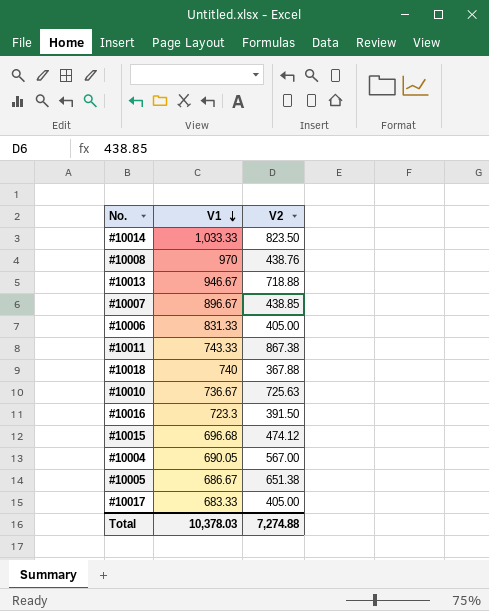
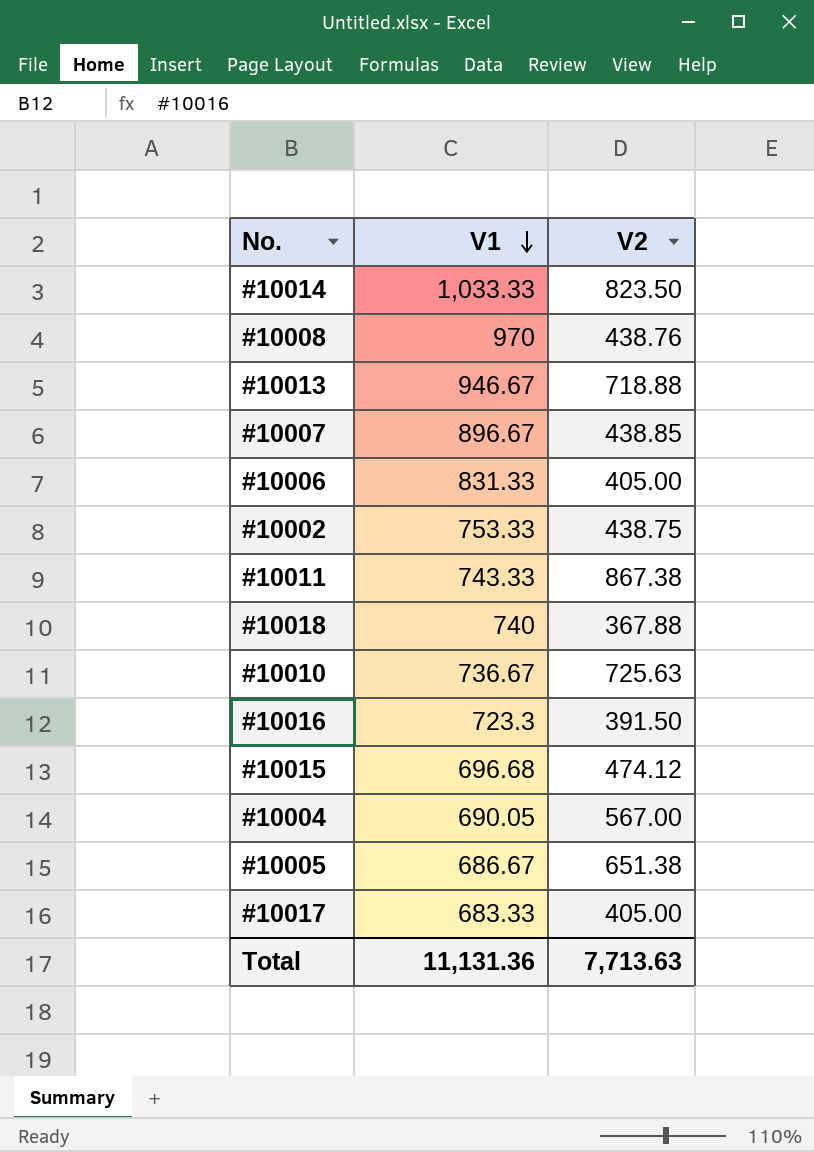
row #10002: none -> 753.33 | 438.75
Total | V1: 10,378.03 -> 11,131.36
Total | V2: 7,274.88 -> 7,713.63

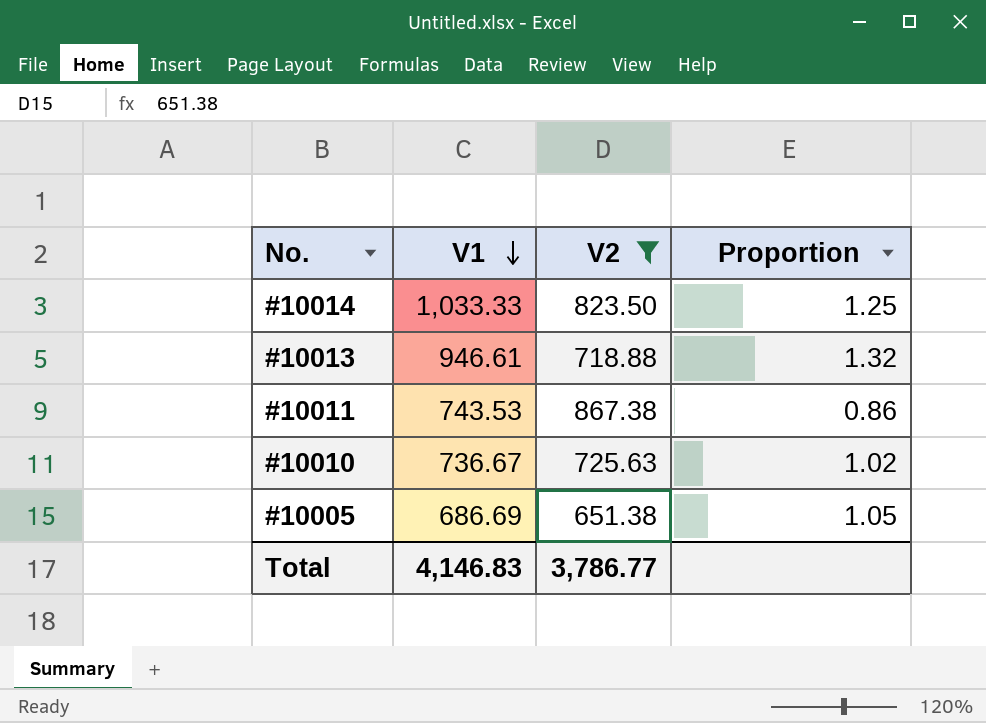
filter: none -> V2 >= 651.38
column Proportion | formula: none -> [V1] / [V2]
#10013 | V1: 946.67 -> 946.61
#10011 | V1: 743.33 -> 743.53
#10005 | V1: 686.67 -> 686.69
Total | V1: 11,131.36 -> 4,146.83
Total | V2: 7,713.63 -> 3,786.77

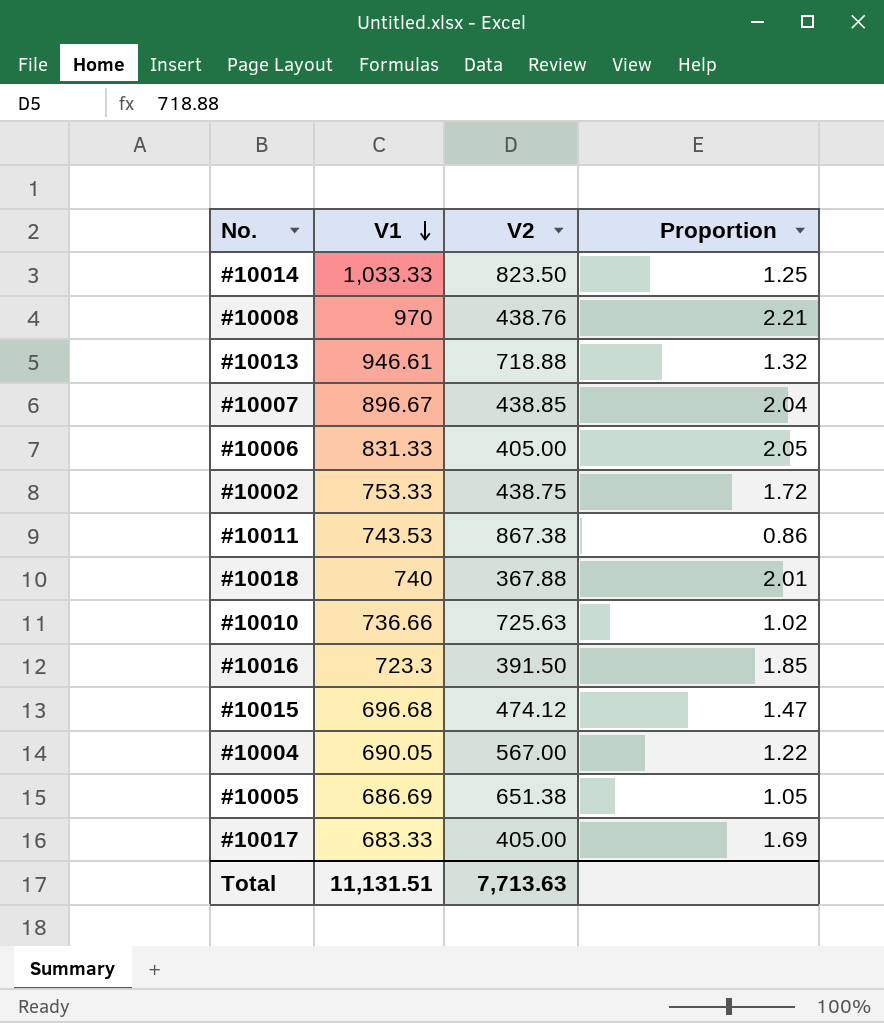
filter: V2 >= 651.38 -> none
#10010 | V1: 736.67 -> 736.66
Total | V1: 4,146.83 -> 11,131.51
Total | V2: 3,786.77 -> 7,713.63

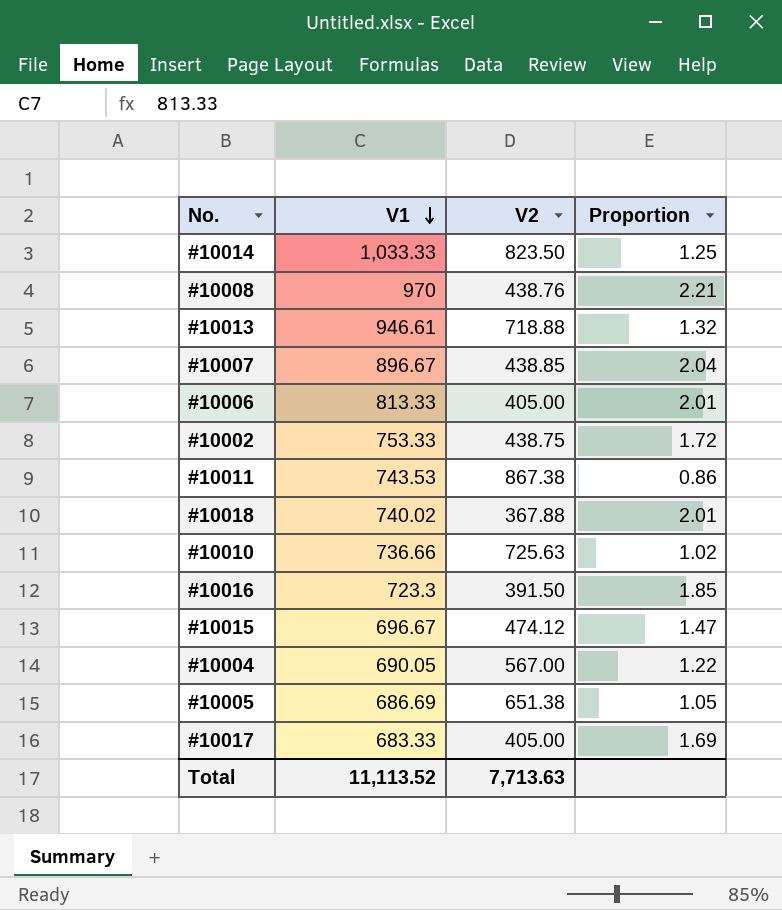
#10006 | V1: 831.33 -> 813.33
#10006 | Proportion: 2.05 -> 2.01
#10018 | V1: 740 -> 740.02
#10015 | V1: 696.68 -> 696.67
Total | V1: 11,131.51 -> 11,113.52

